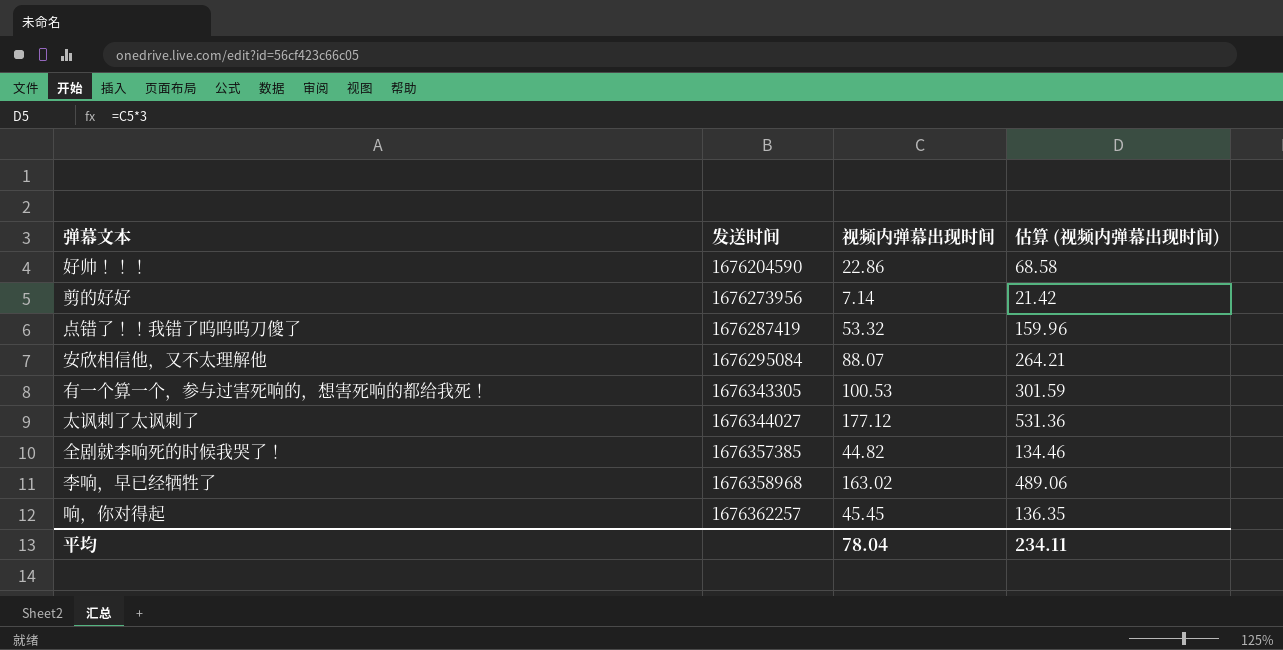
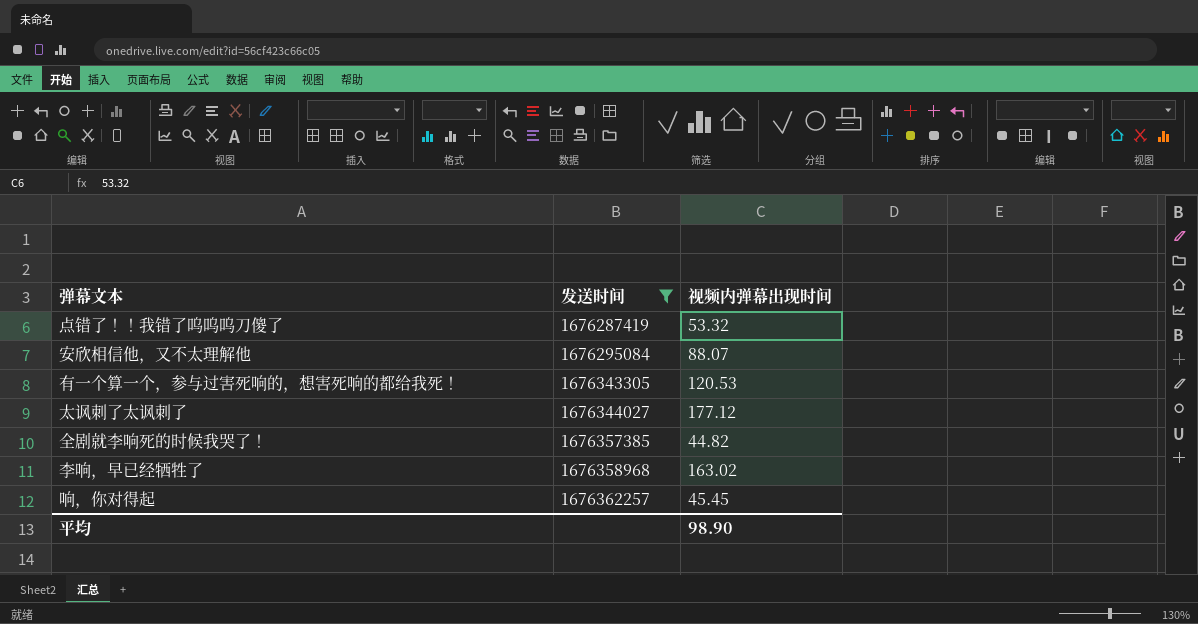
filter: none -> 发送时间 >= 1676287419
column 估算 (视频内弹幕出现时间) | formula: [视频内弹幕出现时间] * 3 -> none
有一个算一个，参与过害死响的，想害死响的都给我死！ | 视频内弹幕出现时间: 100.53 -> 120.53
平均 | 视频内弹幕出现时间: 78.04 -> 98.90

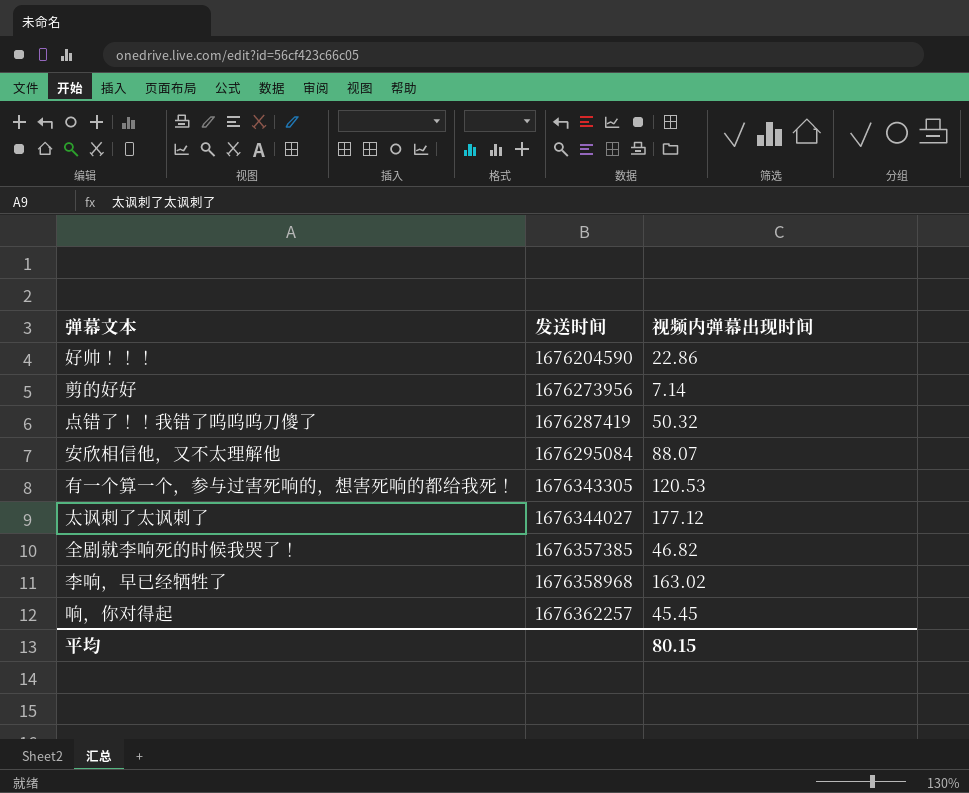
filter: 发送时间 >= 1676287419 -> none
点错了！！我错了呜呜呜刀傻了 | 视频内弹幕出现时间: 53.32 -> 50.32
全剧就李响死的时候我哭了！ | 视频内弹幕出现时间: 44.82 -> 46.82
平均 | 视频内弹幕出现时间: 98.90 -> 80.15

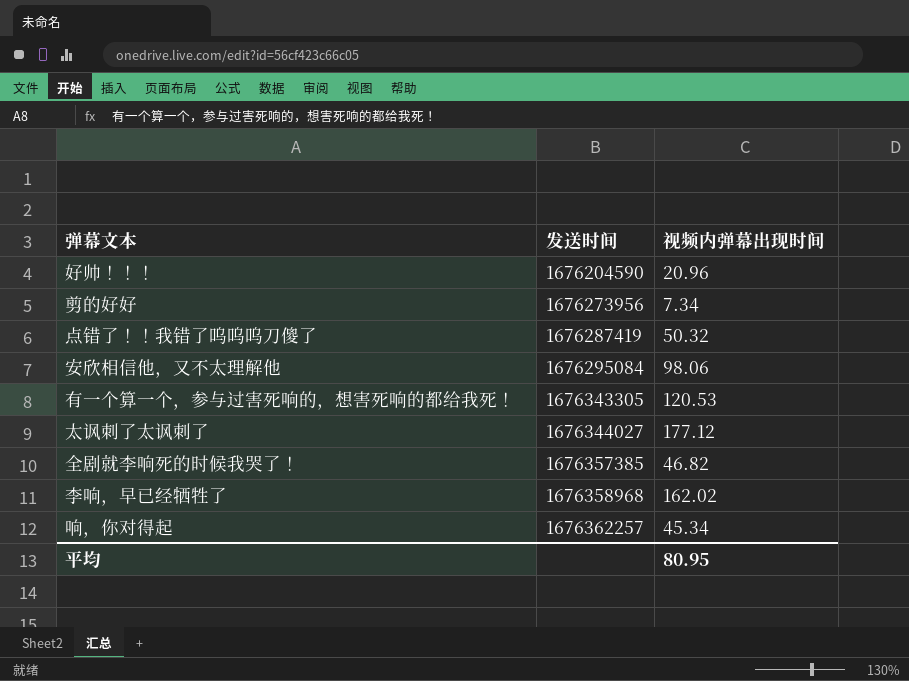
好帅！！！ | 视频内弹幕出现时间: 22.86 -> 20.96
剪的好好 | 视频内弹幕出现时间: 7.14 -> 7.34
安欣相信他，又不太理解他 | 视频内弹幕出现时间: 88.07 -> 98.06
李响，早已经牺牲了 | 视频内弹幕出现时间: 163.02 -> 162.02
响，你对得起 | 视频内弹幕出现时间: 45.45 -> 45.34
平均 | 视频内弹幕出现时间: 80.15 -> 80.95

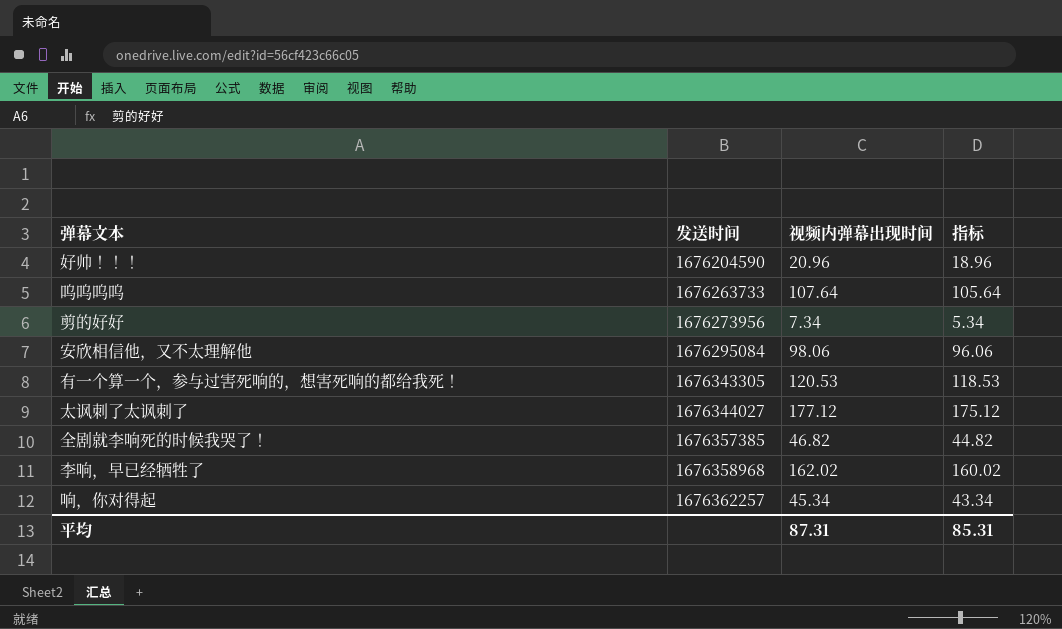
column 指标 | formula: none -> [视频内弹幕出现时间] - 2
row 点错了！！我错了呜呜呜刀傻了: 1676287419 | 50.32 -> none
row 呜呜呜呜: none -> 1676263733 | 107.64 | 105.64
平均 | 视频内弹幕出现时间: 80.95 -> 87.31

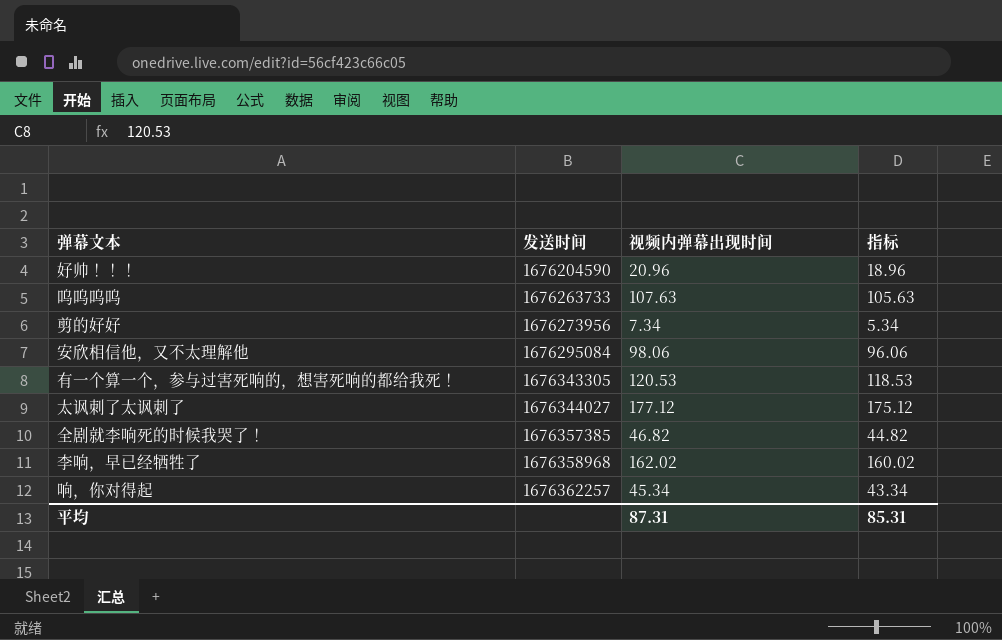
呜呜呜呜 | 视频内弹幕出现时间: 107.64 -> 107.63
呜呜呜呜 | 指标: 105.64 -> 105.63

